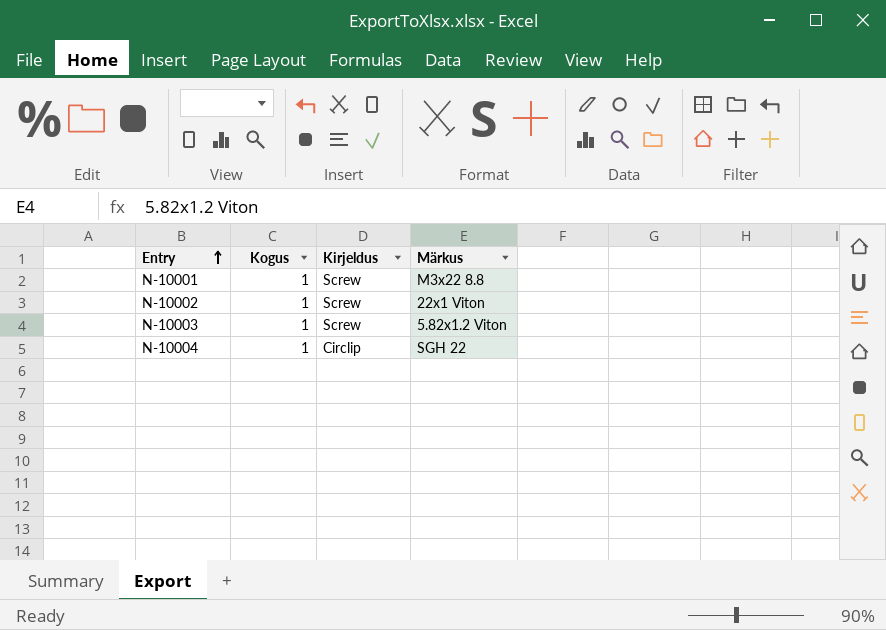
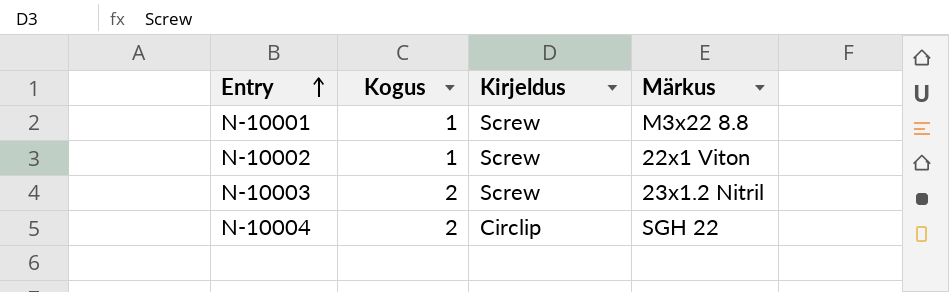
N-10003 | Kogus: 1 -> 2
N-10003 | Märkus: 5.82x1.2 Viton -> 23x1.2 Nitril
N-10004 | Kogus: 1 -> 2

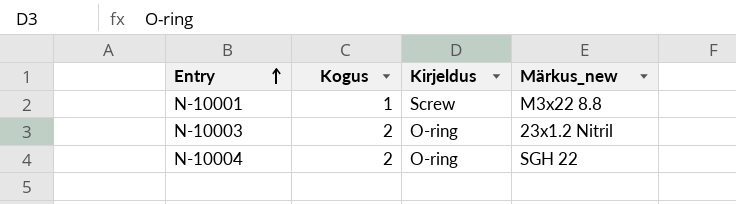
column name: Märkus -> Märkus_new
row N-10002: 1 | Screw | 22x1 Viton -> none
N-10003 | Kirjeldus: Screw -> O-ring
N-10004 | Kirjeldus: Circlip -> O-ring

